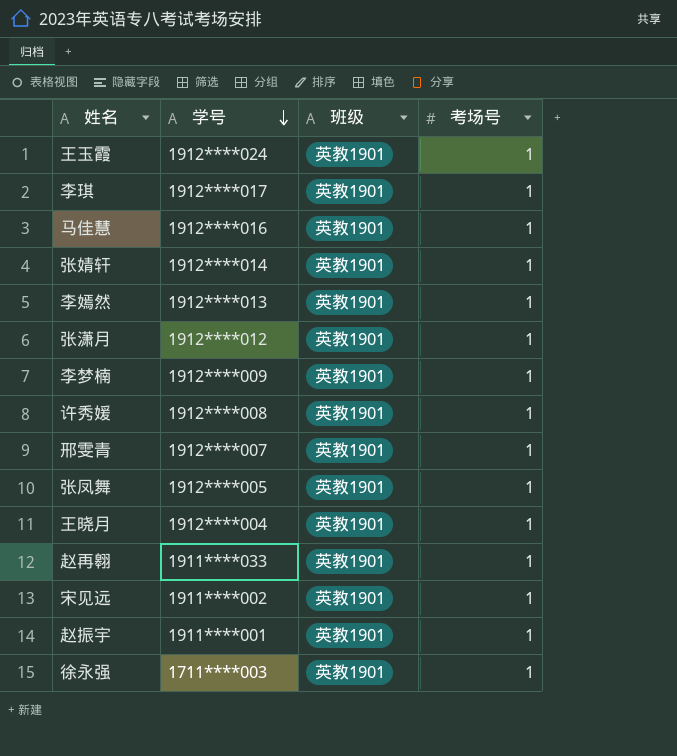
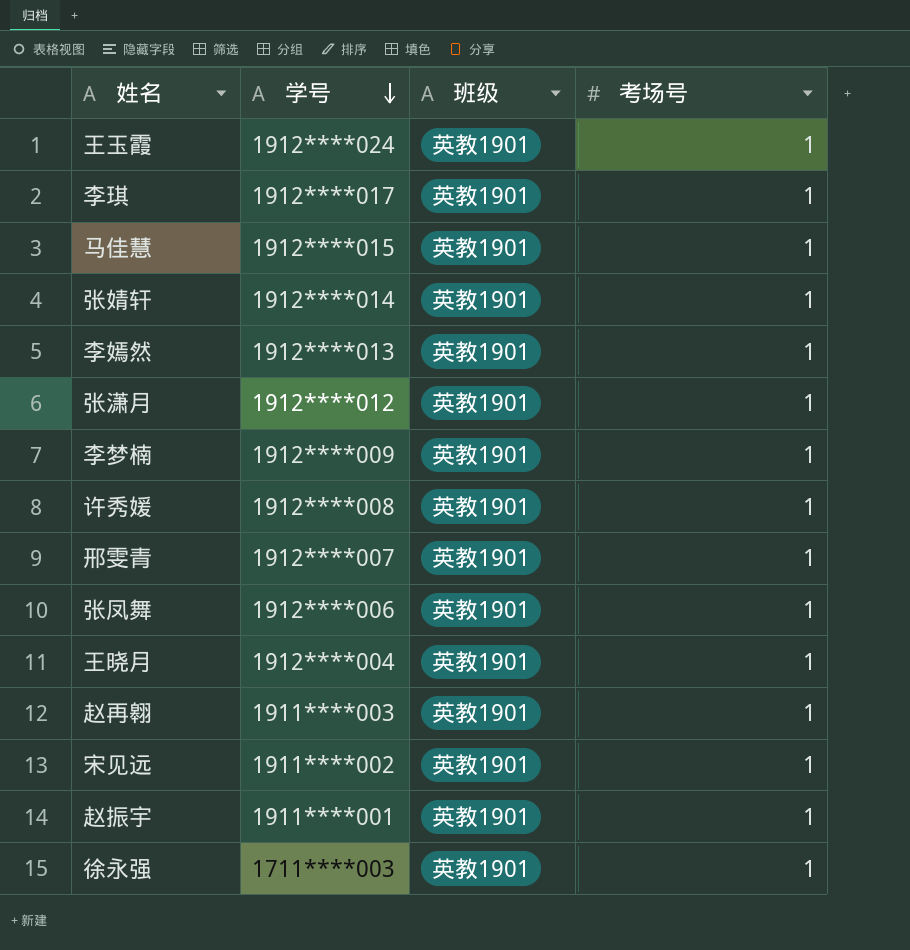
马佳慧 | 学号: 1912****016 -> 1912****015
张凤舞 | 学号: 1912****005 -> 1912****006
赵再翱 | 学号: 1911****033 -> 1911****003

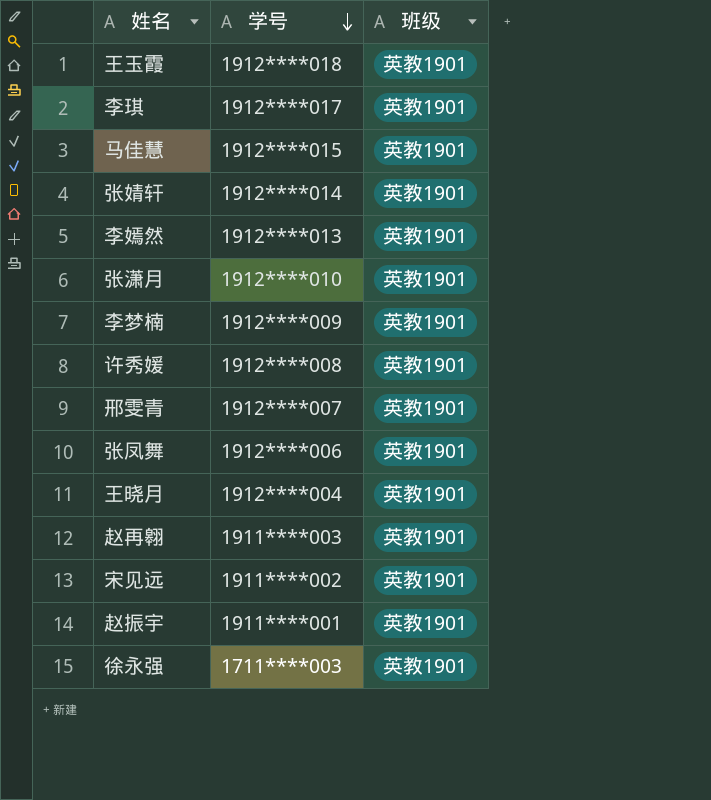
column 考场号 | position: 4 -> none
王玉霞 | 学号: 1912****024 -> 1912****018
张潇月 | 学号: 1912****012 -> 1912****010

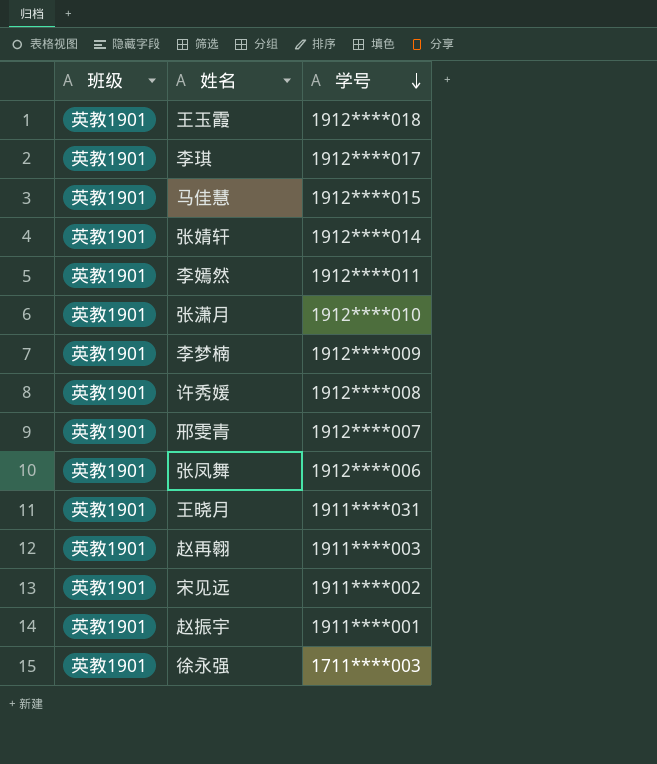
column 班级 | position: 3 -> 1
李嫣然 | 学号: 1912****013 -> 1912****011
王晓月 | 学号: 1912****004 -> 1911****031

